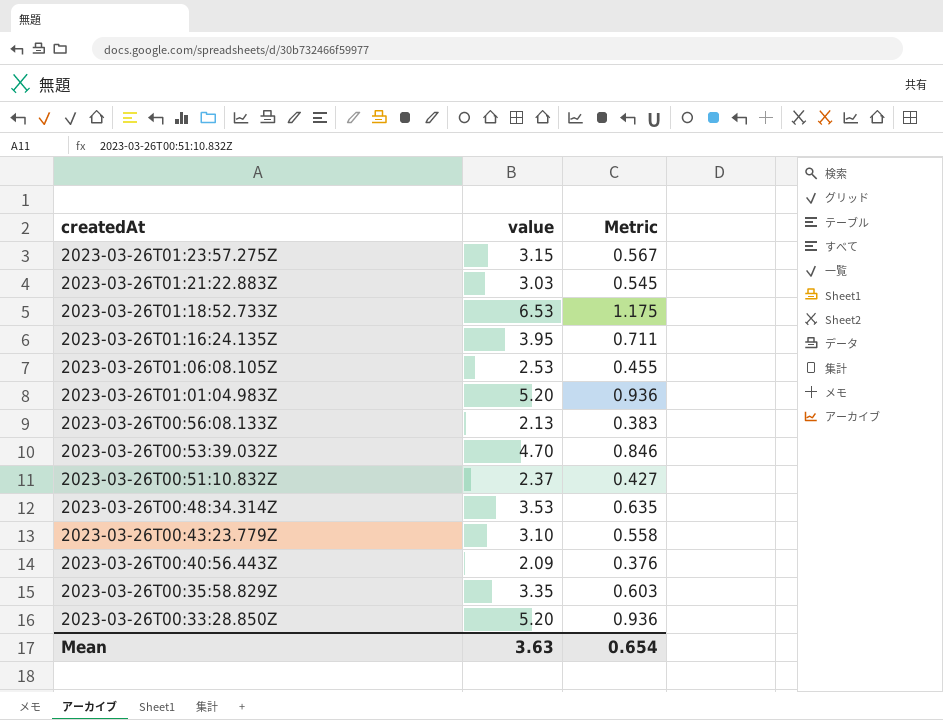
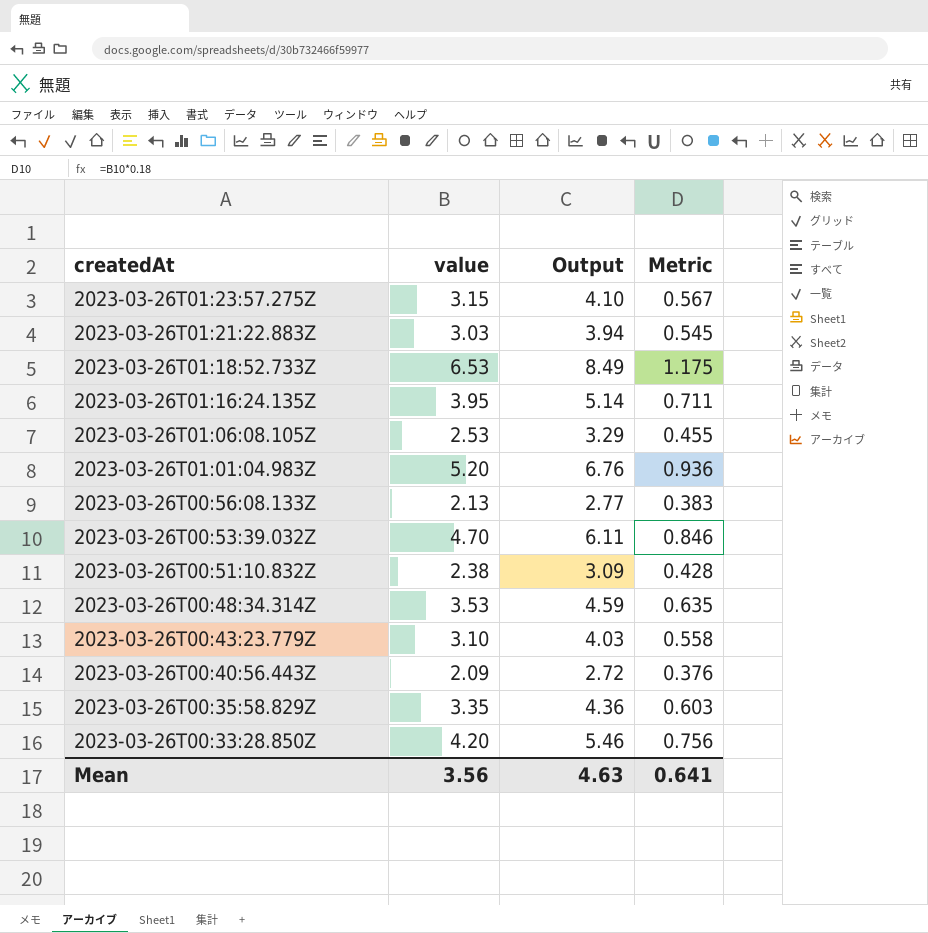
column Output | formula: none -> [value] * 1.3
2023-03-26T00:51:10.832Z | value: 2.37 -> 2.38
2023-03-26T00:51:10.832Z | Metric: 0.427 -> 0.428
2023-03-26T00:33:28.850Z | value: 5.20 -> 4.20
2023-03-26T00:33:28.850Z | Metric: 0.936 -> 0.756
Mean | value: 3.63 -> 3.56
Mean | Metric: 0.654 -> 0.641

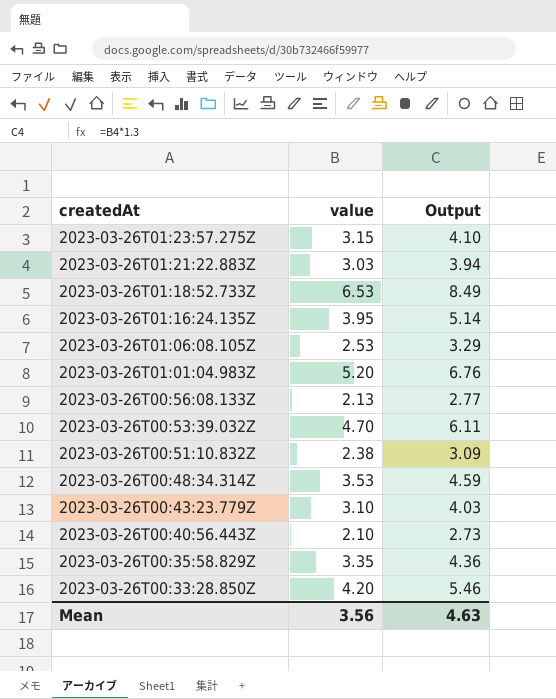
column Metric | formula: [value] * 0.18 -> none
2023-03-26T00:40:56.443Z | value: 2.09 -> 2.10
2023-03-26T00:40:56.443Z | Output: 2.72 -> 2.73

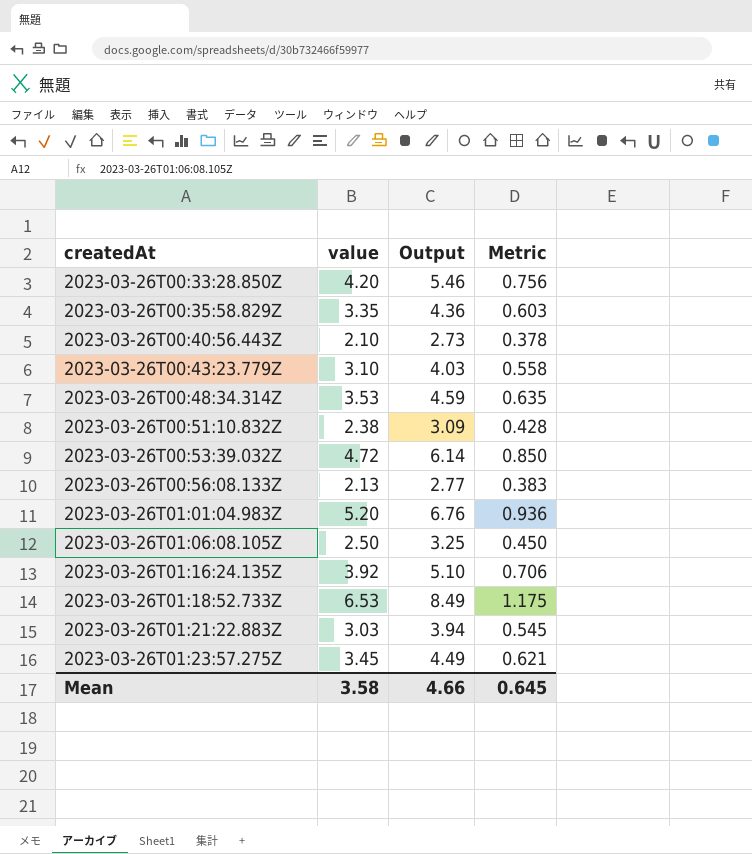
row order: createdAt descending -> createdAt ascending
column Metric | formula: none -> [value] * 0.18
2023-03-26T00:53:39.032Z | value: 4.70 -> 4.72
2023-03-26T00:53:39.032Z | Output: 6.11 -> 6.14
2023-03-26T01:06:08.105Z | value: 2.53 -> 2.50
2023-03-26T01:06:08.105Z | Output: 3.29 -> 3.25
2023-03-26T01:16:24.135Z | value: 3.95 -> 3.92
2023-03-26T01:16:24.135Z | Output: 5.14 -> 5.10
2023-03-26T01:23:57.275Z | value: 3.15 -> 3.45
2023-03-26T01:23:57.275Z | Output: 4.10 -> 4.49
Mean | value: 3.56 -> 3.58
Mean | Output: 4.63 -> 4.66

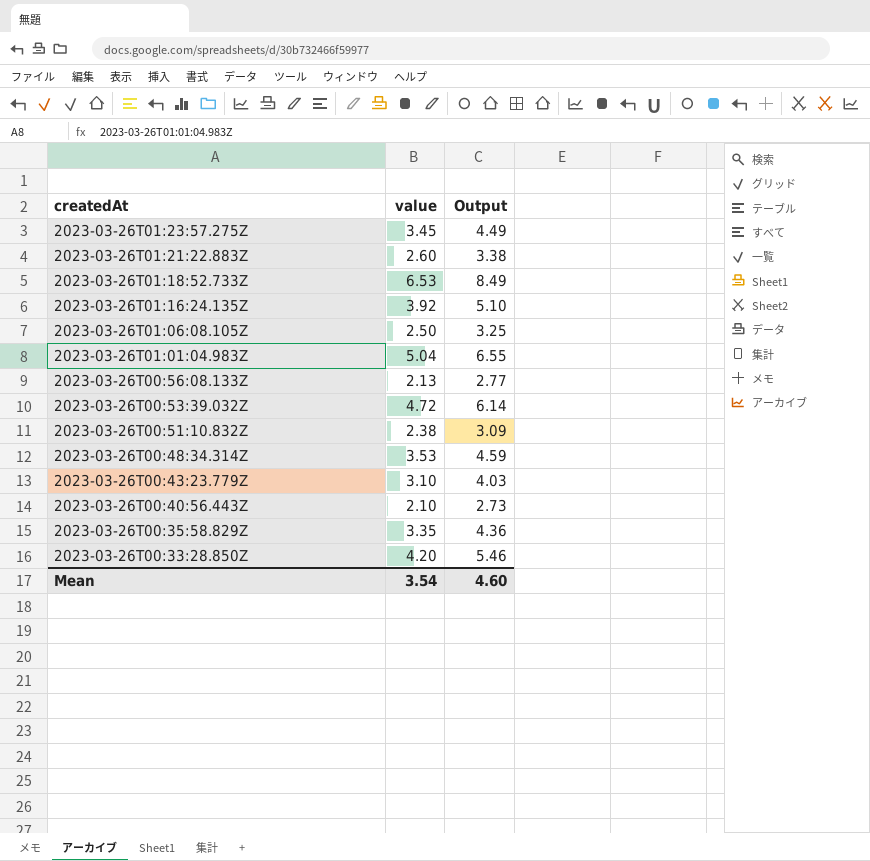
row order: createdAt ascending -> createdAt descending
column Metric | formula: [value] * 0.18 -> none
2023-03-26T01:21:22.883Z | value: 3.03 -> 2.60
2023-03-26T01:21:22.883Z | Output: 3.94 -> 3.38
2023-03-26T01:01:04.983Z | value: 5.20 -> 5.04
2023-03-26T01:01:04.983Z | Output: 6.76 -> 6.55
Mean | value: 3.58 -> 3.54
Mean | Output: 4.66 -> 4.60

